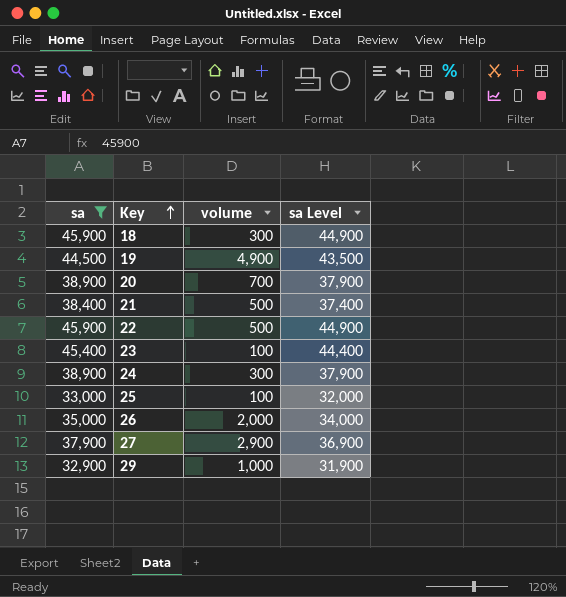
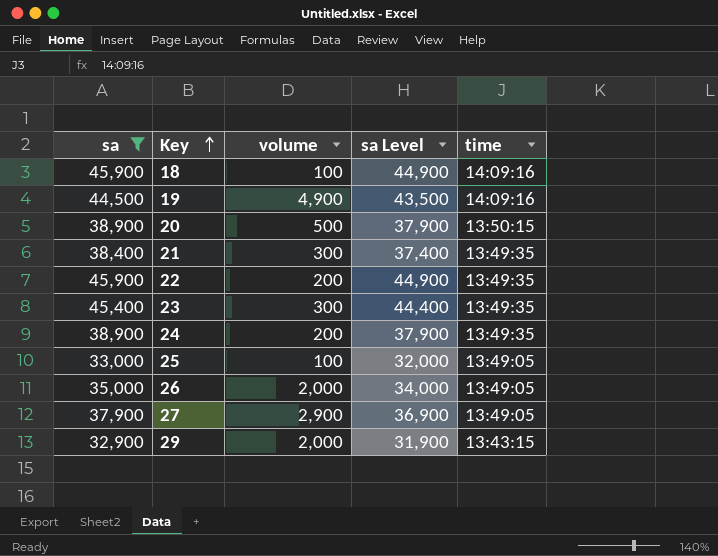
column time | position: none -> 5
18 | volume: 300 -> 100
20 | volume: 700 -> 500
21 | volume: 500 -> 300
22 | volume: 500 -> 200
23 | volume: 100 -> 300
24 | volume: 300 -> 200
29 | volume: 1,000 -> 2,000

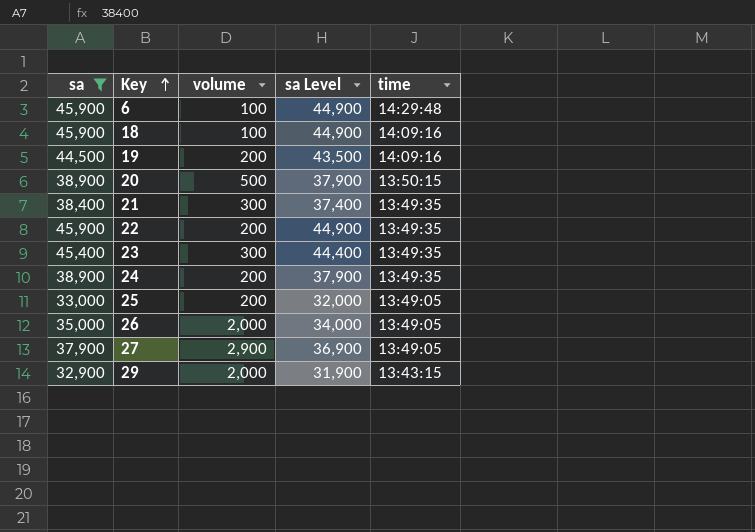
row 6: none -> 45,900 | 100 | 44,900 | 14:29:48
19 | volume: 4,900 -> 200
25 | volume: 100 -> 200

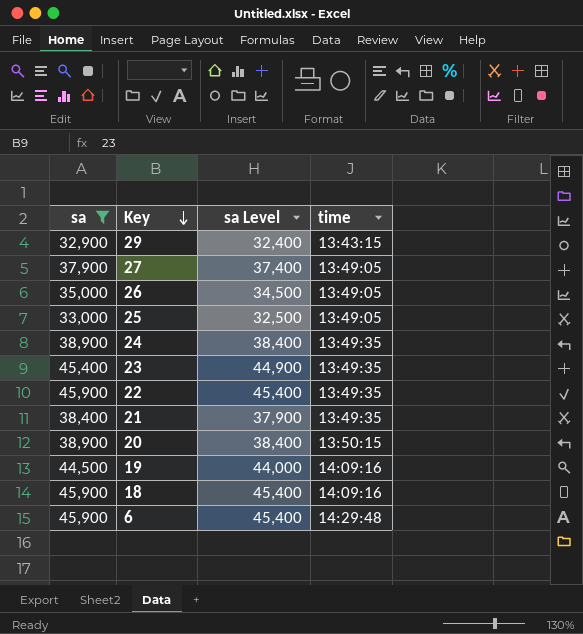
row order: Key ascending -> Key descending
column volume | position: 3 -> none
column sa Level | formula: [sa] - 1000 -> [sa] - 500

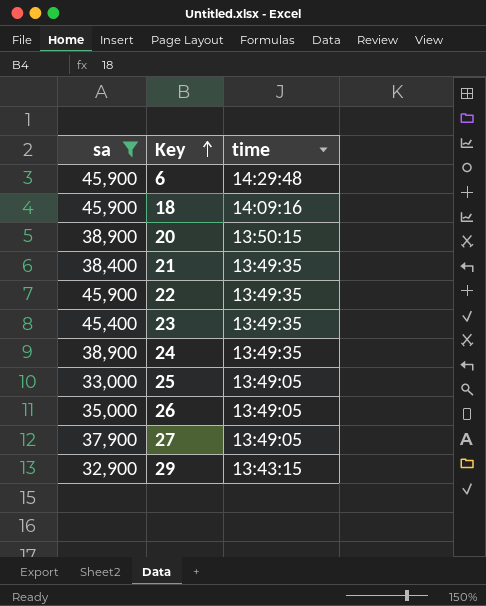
row order: Key descending -> Key ascending
column sa Level | formula: [sa] - 500 -> none
row 19: 44,500 | 44,000 | 14:09:16 -> none

